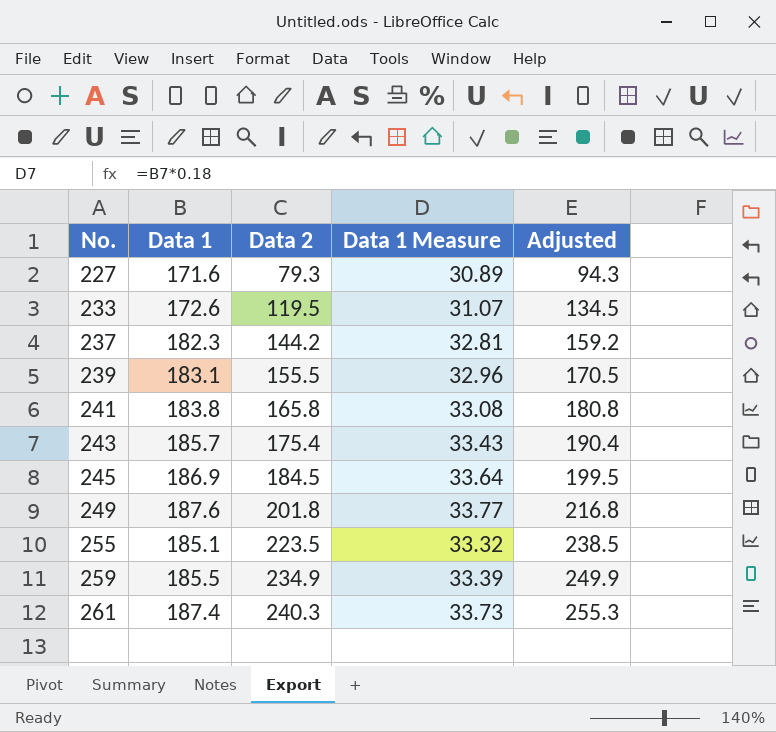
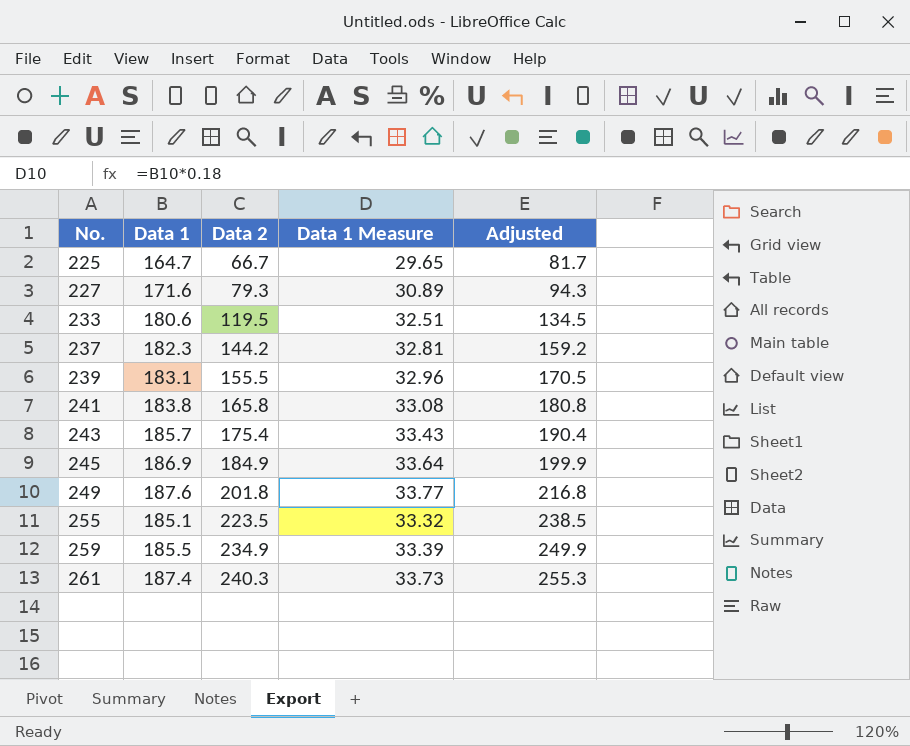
row 225: none -> 164.7 | 66.7 | 29.65 | 81.7
233 | Data 1: 172.6 -> 180.6
233 | Data 1 Measure: 31.07 -> 32.51
245 | Data 2: 184.5 -> 184.9
245 | Adjusted: 199.5 -> 199.9

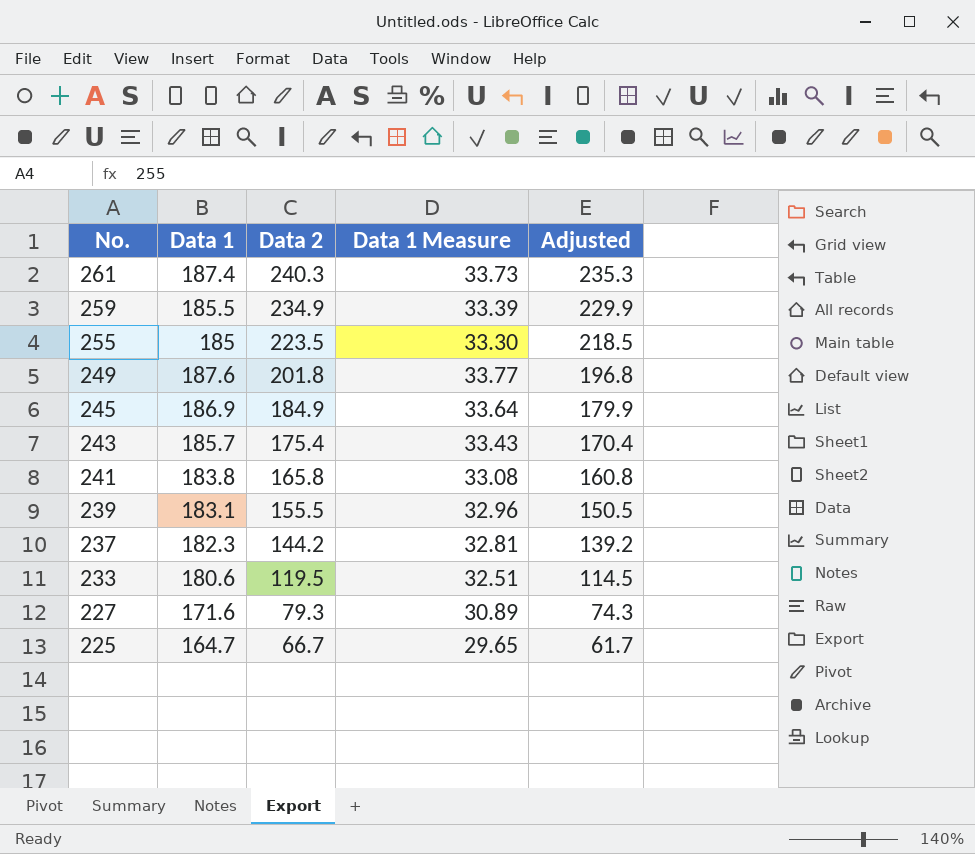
row order: No. ascending -> No. descending
column Adjusted | formula: [Data 2] + 15 -> [Data 2] - 5
255 | Data 1: 185.1 -> 185
255 | Data 1 Measure: 33.32 -> 33.30

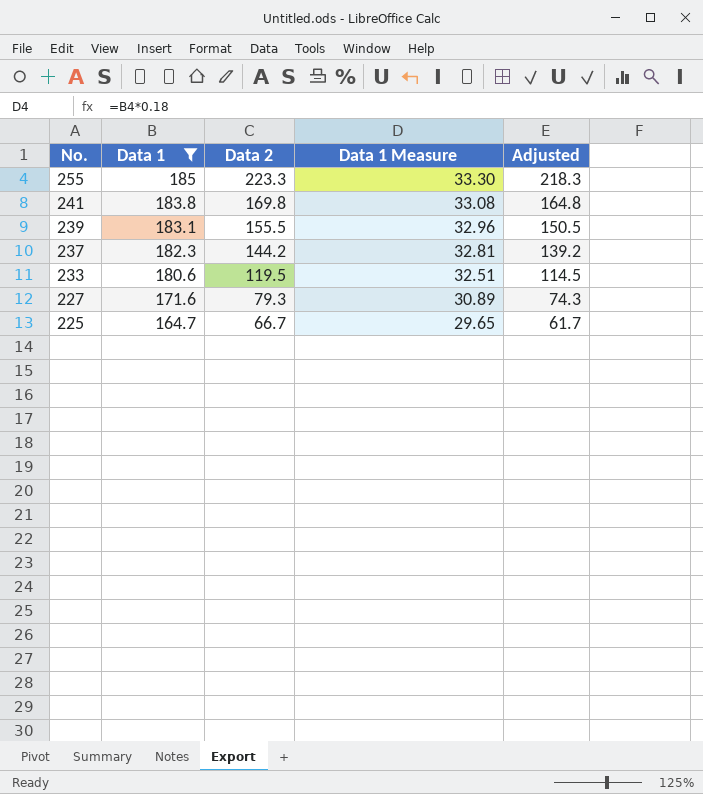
filter: none -> Data 1 <= 185
255 | Data 2: 223.5 -> 223.3
255 | Adjusted: 218.5 -> 218.3
241 | Data 2: 165.8 -> 169.8
241 | Adjusted: 160.8 -> 164.8

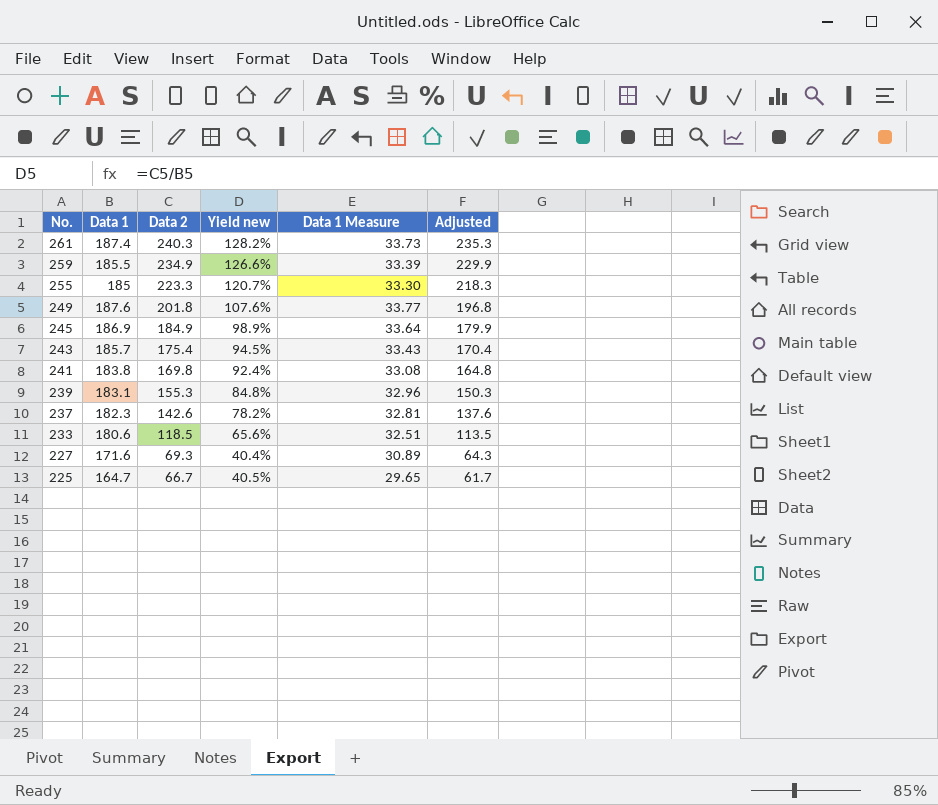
filter: Data 1 <= 185 -> none
column Yield new | formula: none -> [Data 2] / [Data 1]
239 | Data 2: 155.5 -> 155.3
239 | Adjusted: 150.5 -> 150.3
237 | Data 2: 144.2 -> 142.6
237 | Adjusted: 139.2 -> 137.6
233 | Data 2: 119.5 -> 118.5
233 | Adjusted: 114.5 -> 113.5
227 | Data 2: 79.3 -> 69.3
227 | Adjusted: 74.3 -> 64.3

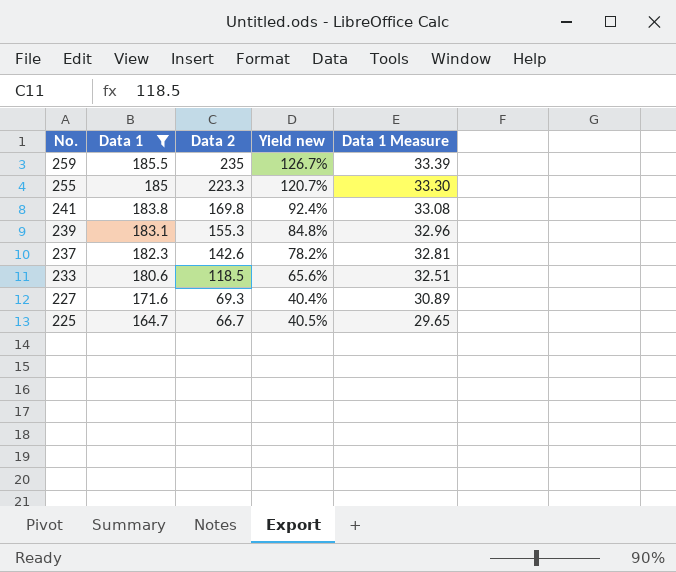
filter: none -> Data 1 <= 185.5
column Adjusted | formula: [Data 2] - 5 -> none
259 | Data 2: 234.9 -> 235
259 | Yield new: 126.6% -> 126.7%

